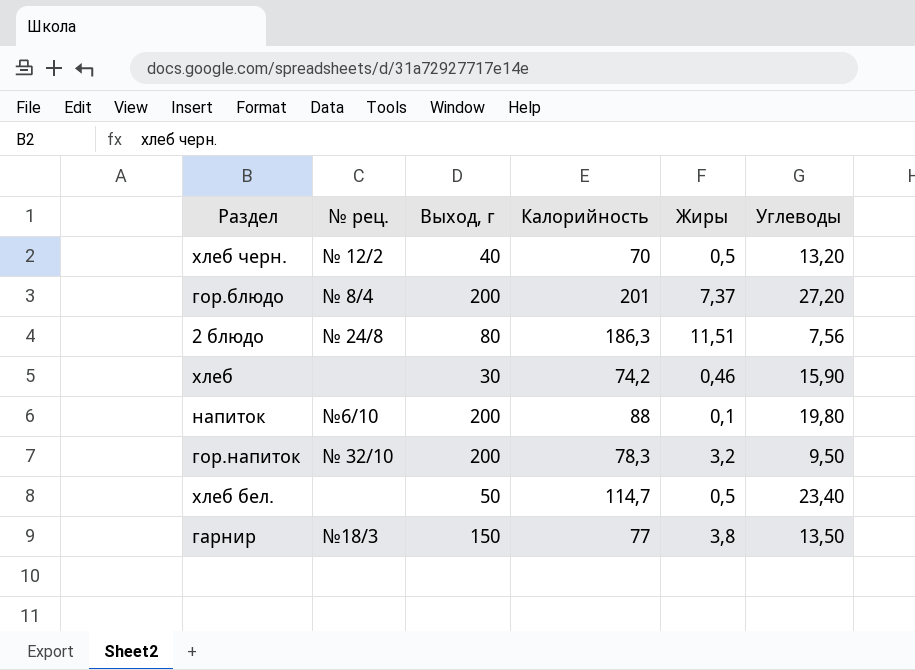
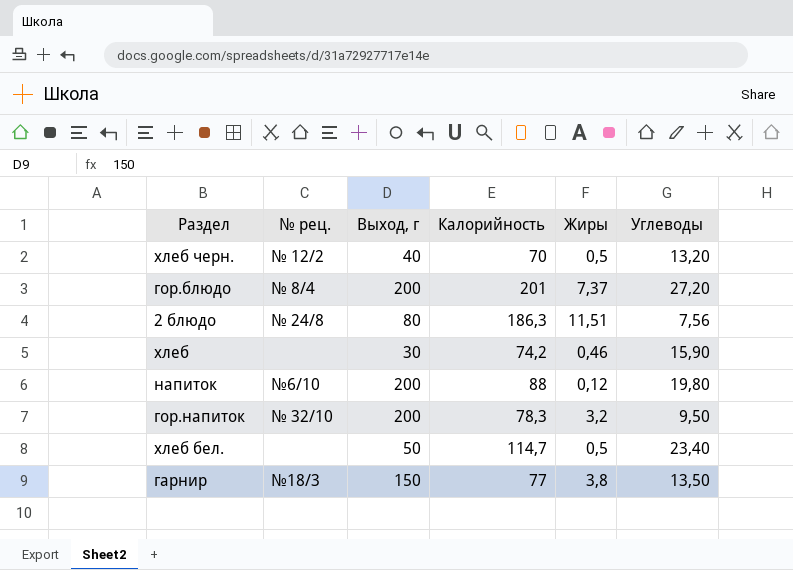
напиток | Жиры: 0,1 -> 0,12

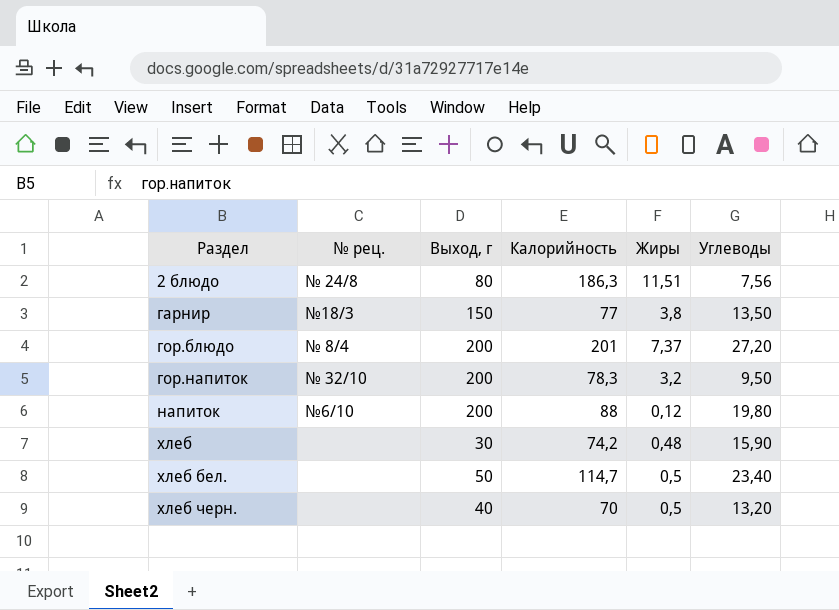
row order: none -> Раздел ascending
хлеб | Жиры: 0,46 -> 0,48
хлеб черн. | № рец.: № 12/2 -> none

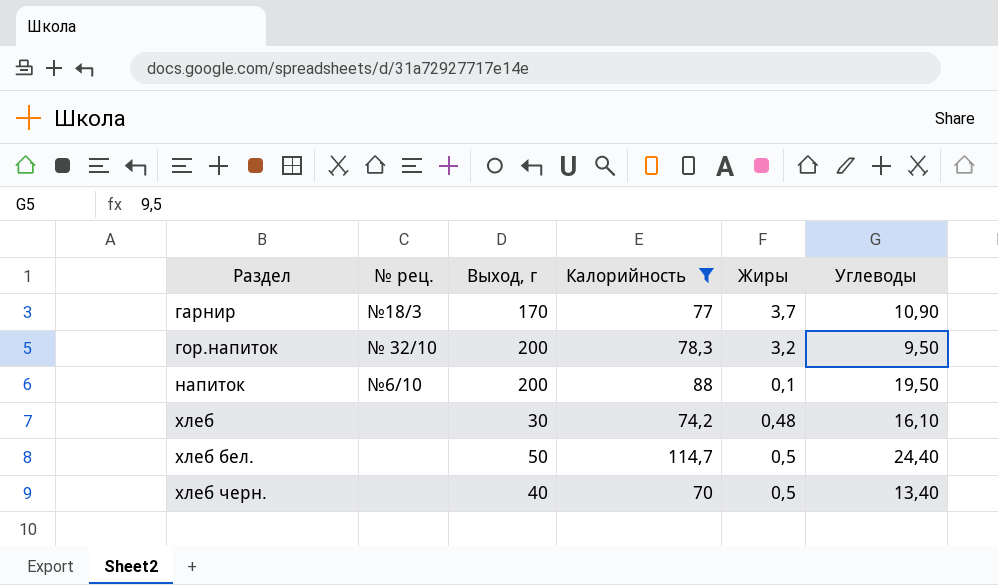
filter: none -> Калорийность <= 114,7
гарнир | Выход, г: 150 -> 170
гарнир | Жиры: 3,8 -> 3,7
гарнир | Углеводы: 13,50 -> 10,90
напиток | Жиры: 0,12 -> 0,1
напиток | Углеводы: 19,80 -> 19,50
хлеб | Углеводы: 15,90 -> 16,10
хлеб бел. | Углеводы: 23,40 -> 24,40
хлеб черн. | Углеводы: 13,20 -> 13,40

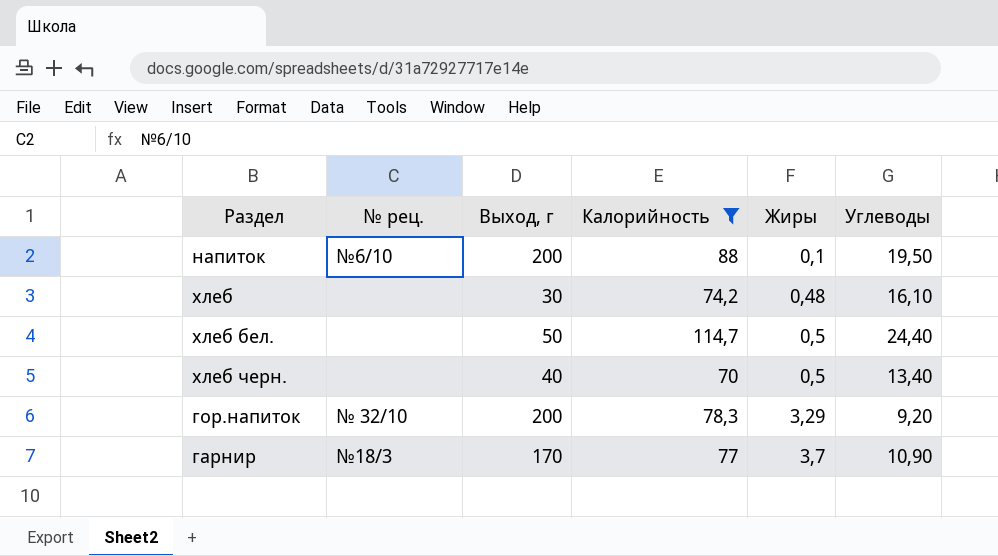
row order: Раздел ascending -> Жиры ascending
гор.напиток | Жиры: 3,2 -> 3,29
гор.напиток | Углеводы: 9,50 -> 9,20

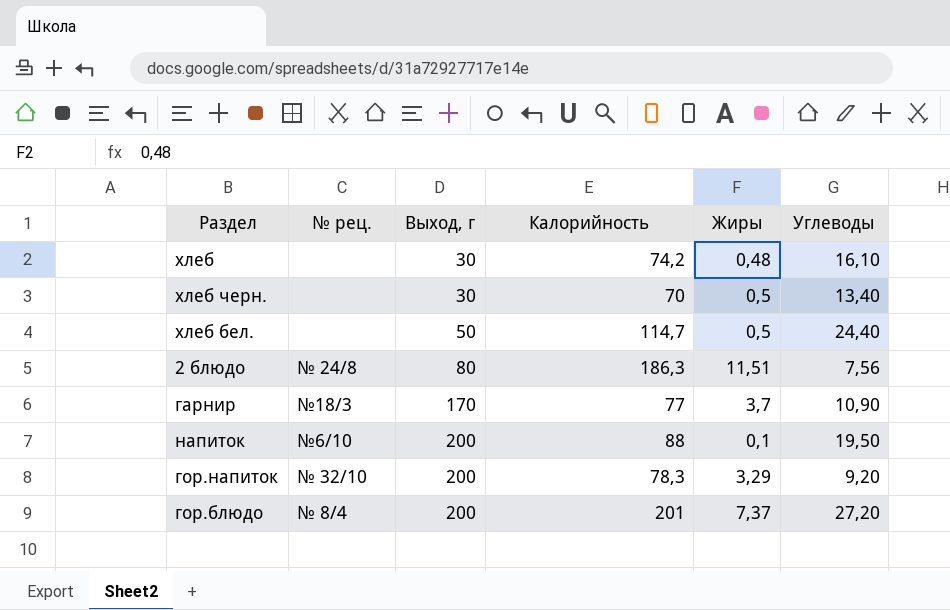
filter: Калорийность <= 114,7 -> none
row order: Жиры ascending -> Выход, г ascending
хлеб черн. | Выход, г: 40 -> 30

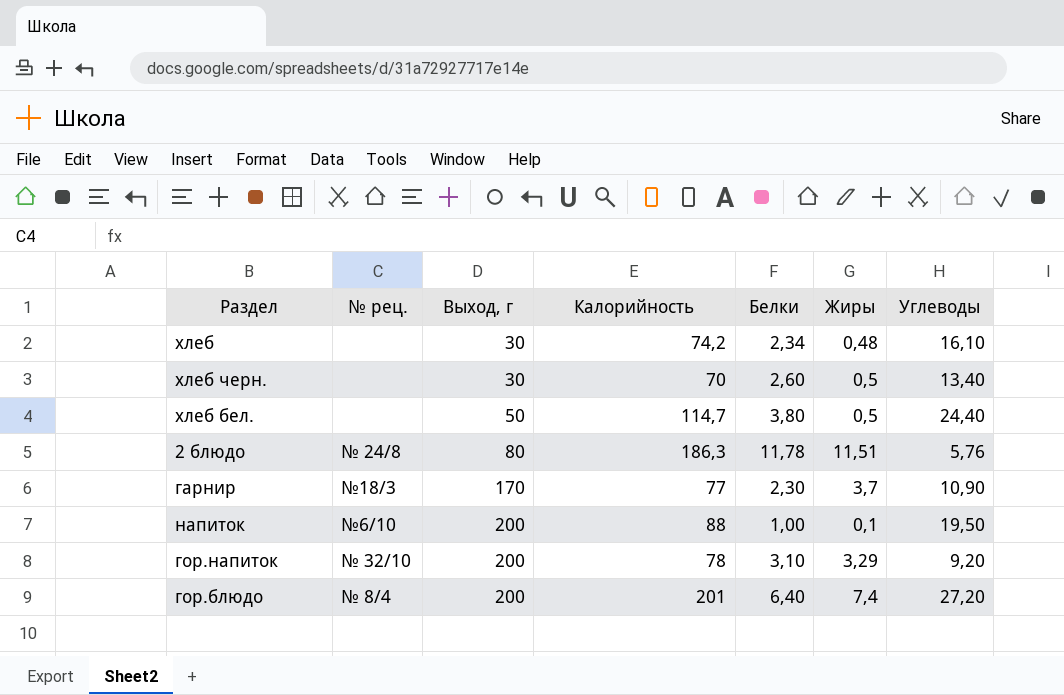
column Белки | position: none -> 5
2 блюдо | Углеводы: 7,56 -> 5,76
гор.напиток | Калорийность: 78,3 -> 78
гор.блюдо | Жиры: 7,37 -> 7,4

